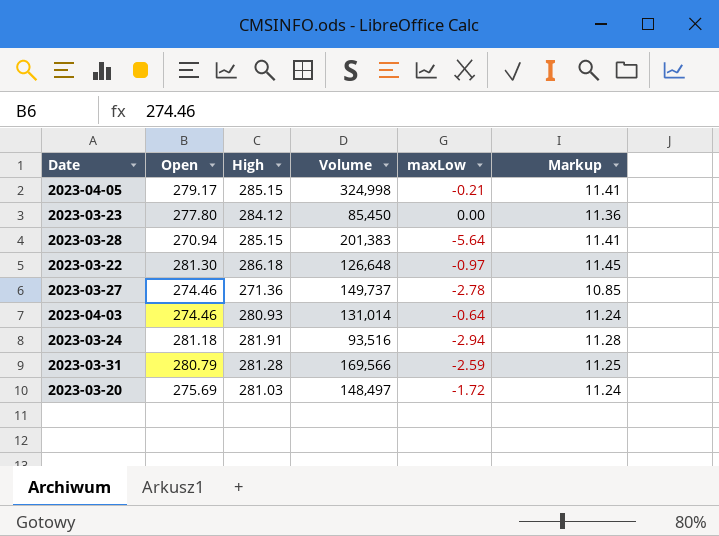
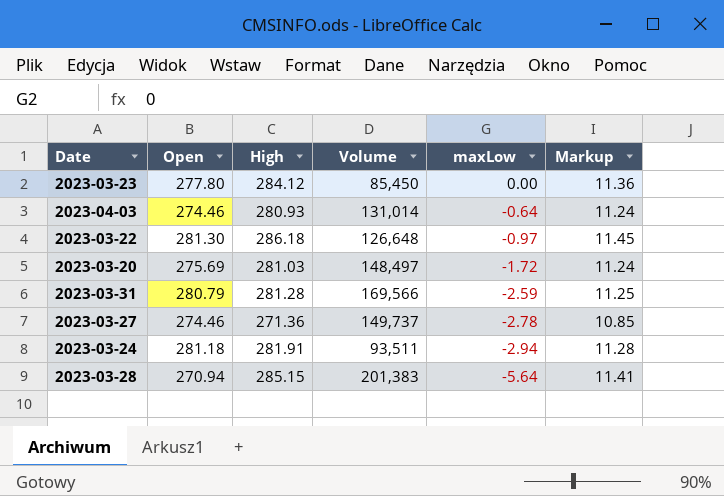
row order: none -> maxLow descending
row 2023-04-05: 279.17 | 285.15 | 324,998 | -0.21 | 11.41 -> none
2023-03-24 | Volume: 93,516 -> 93,511

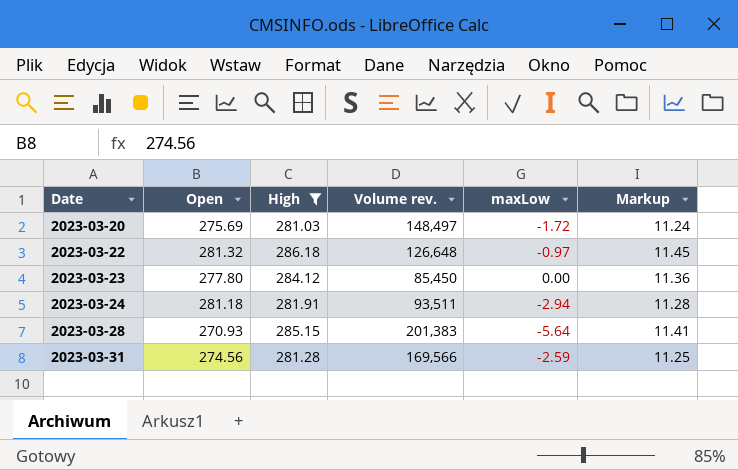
filter: none -> High >= 281.03
row order: maxLow descending -> Date ascending
column name: Volume -> Volume rev.
2023-03-22 | Open: 281.30 -> 281.32
2023-03-28 | Open: 270.94 -> 270.93
2023-03-31 | Open: 280.79 -> 274.56

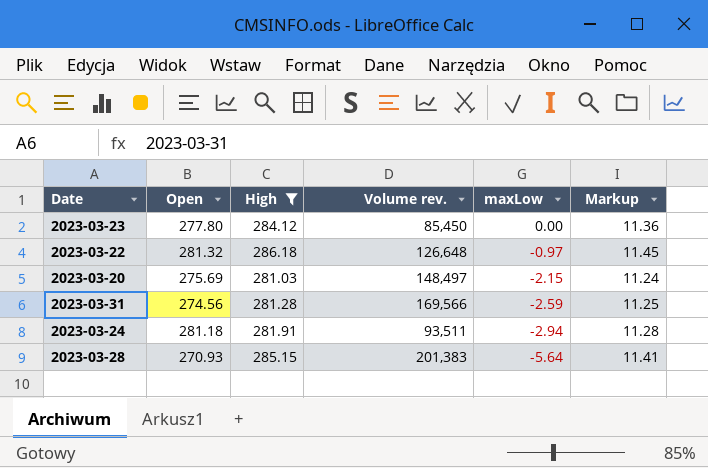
row order: Date ascending -> maxLow descending
2023-03-20 | maxLow: -1.72 -> -2.15

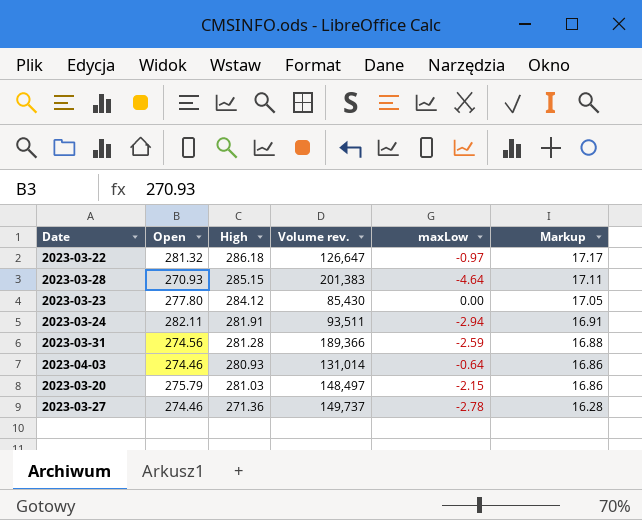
filter: High >= 281.03 -> none
row order: maxLow descending -> Markup descending
column Markup | formula: [High] * 0.04 -> [High] * 0.06
2023-03-22 | Volume rev.: 126,648 -> 126,647
2023-03-28 | maxLow: -5.64 -> -4.64
2023-03-23 | Volume rev.: 85,450 -> 85,430
2023-03-24 | Open: 281.18 -> 282.11
2023-03-31 | Volume rev.: 169,566 -> 189,366
2023-03-20 | Open: 275.69 -> 275.79

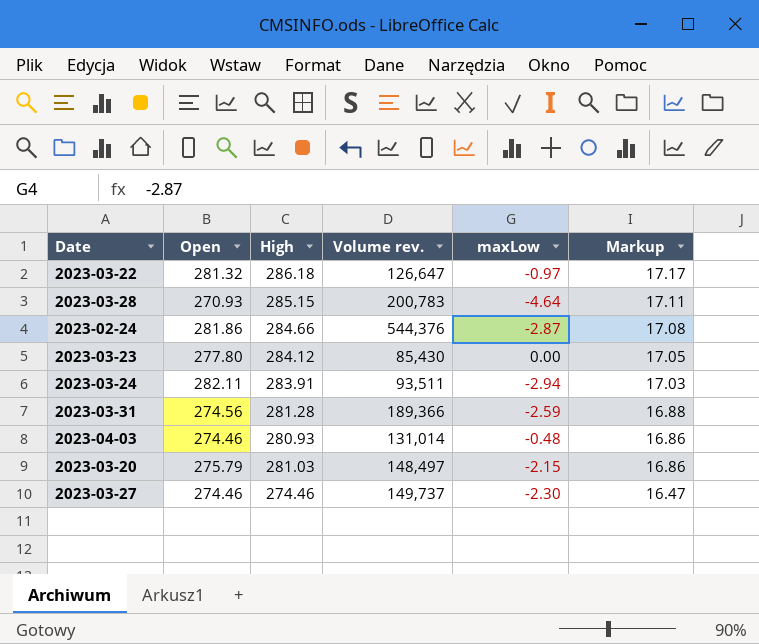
2023-03-28 | Volume rev.: 201,383 -> 200,783
row 2023-02-24: none -> 281.86 | 284.66 | 544,376 | -2.87 | 17.08
2023-03-24 | High: 281.91 -> 283.91
2023-03-24 | Markup: 16.91 -> 17.03
2023-04-03 | maxLow: -0.64 -> -0.48
2023-03-27 | High: 271.36 -> 274.46
2023-03-27 | maxLow: -2.78 -> -2.30
2023-03-27 | Markup: 16.28 -> 16.47

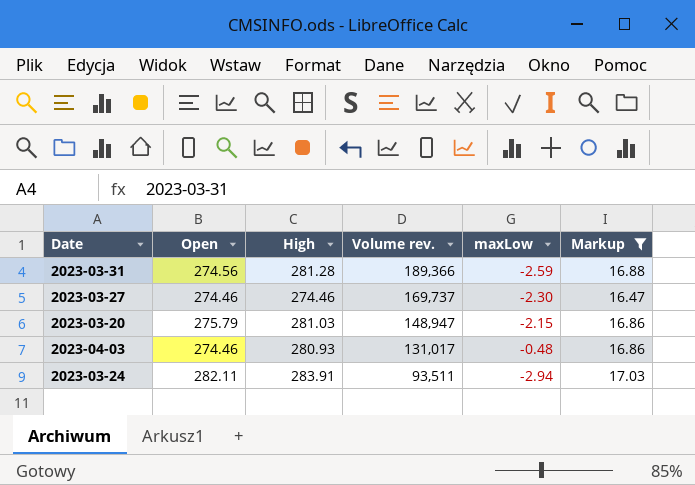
filter: none -> Markup <= 17.03
row order: Markup descending -> Volume rev. descending
2023-03-27 | Volume rev.: 149,737 -> 169,737
2023-03-20 | Volume rev.: 148,497 -> 148,947
2023-04-03 | Volume rev.: 131,014 -> 131,017

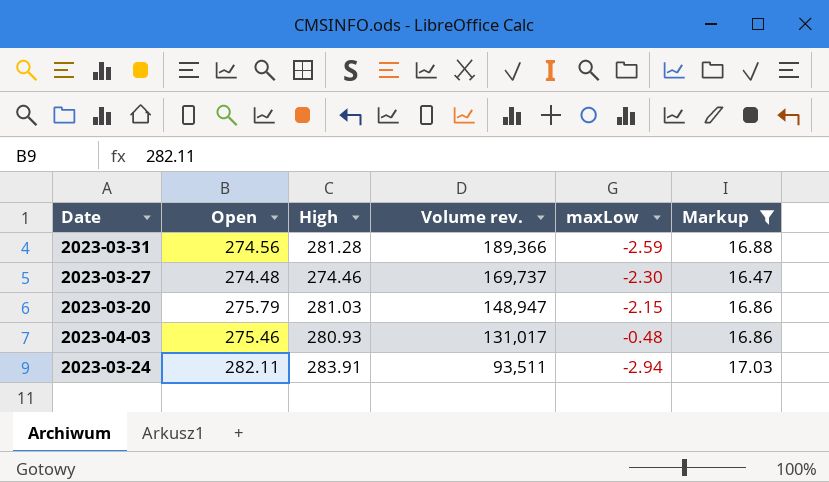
2023-03-27 | Open: 274.46 -> 274.48
2023-04-03 | Open: 274.46 -> 275.46

